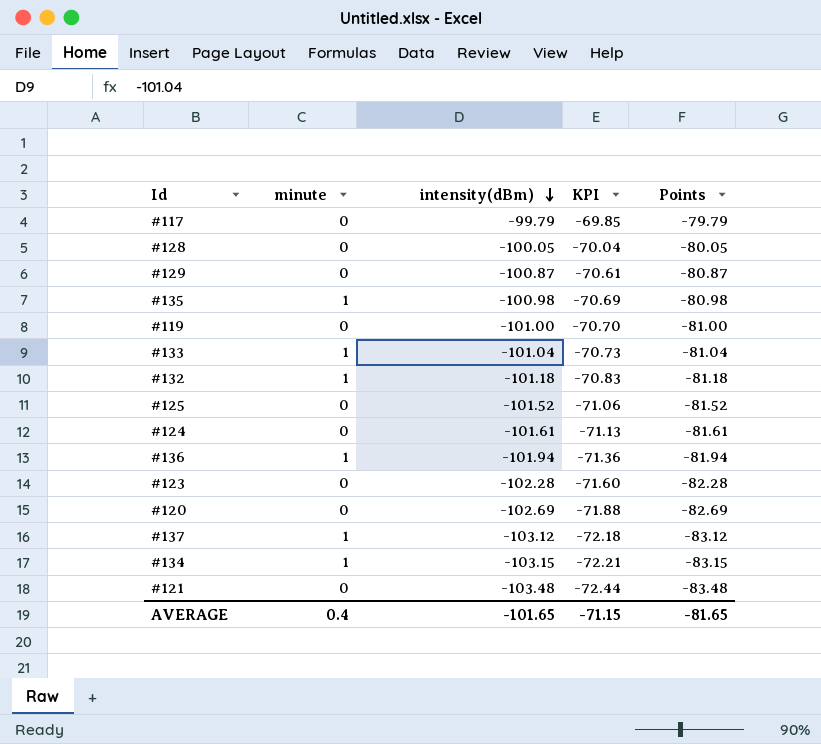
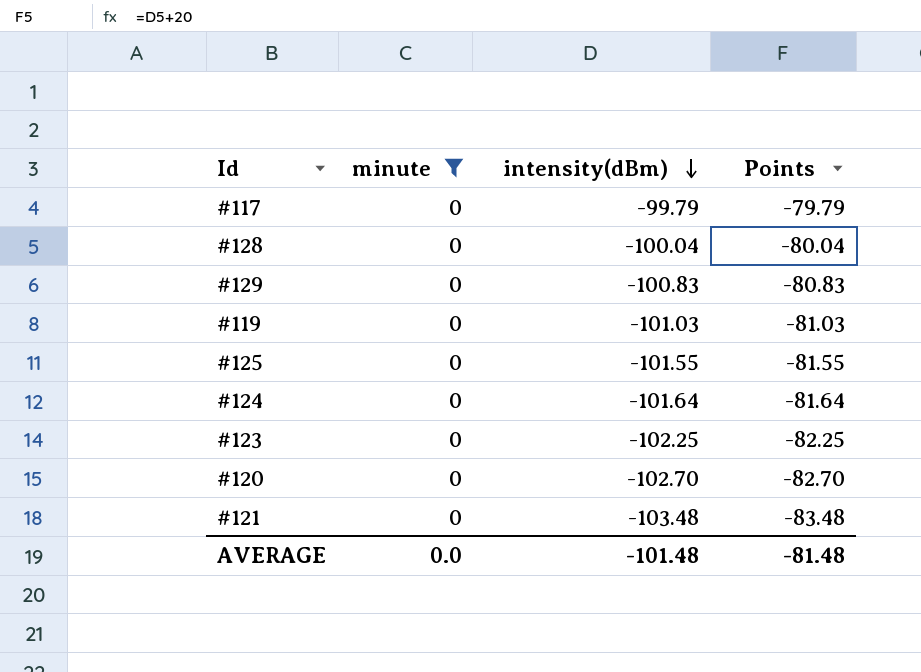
filter: none -> minute = 0
column KPI | formula: [intensity(dBm)] * 0.7 -> none
#128 | intensity(dBm): -100.05 -> -100.04
#128 | Points: -80.05 -> -80.04
#129 | intensity(dBm): -100.87 -> -100.83
#129 | Points: -80.87 -> -80.83
#119 | intensity(dBm): -101.00 -> -101.03
#119 | Points: -81.00 -> -81.03
#125 | intensity(dBm): -101.52 -> -101.55
#125 | Points: -81.52 -> -81.55
#124 | intensity(dBm): -101.61 -> -101.64
#124 | Points: -81.61 -> -81.64
#123 | intensity(dBm): -102.28 -> -102.25
#123 | Points: -82.28 -> -82.25
#120 | intensity(dBm): -102.69 -> -102.70
#120 | Points: -82.69 -> -82.70
AVERAGE | minute: 0.4 -> 0.0
AVERAGE | intensity(dBm): -101.65 -> -101.48
AVERAGE | Points: -81.65 -> -81.48

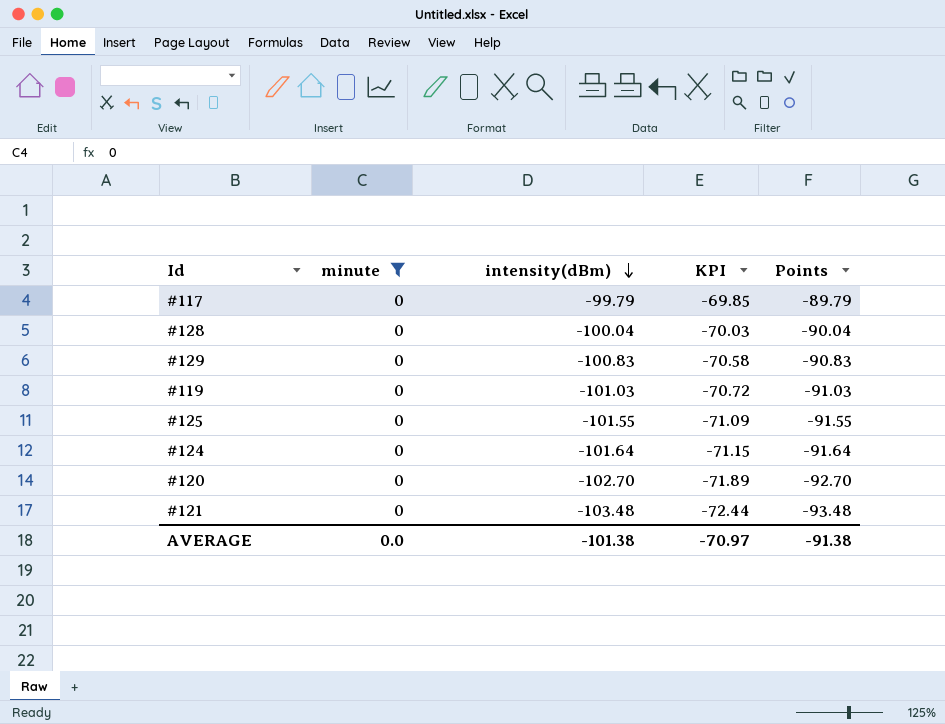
column KPI | formula: none -> [intensity(dBm)] * 0.7
column Points | formula: [intensity(dBm)] + 20 -> [intensity(dBm)] + 10
row #123: 0 | -102.25 | -82.25 -> none
AVERAGE | intensity(dBm): -101.48 -> -101.38
AVERAGE | Points: -81.48 -> -91.38

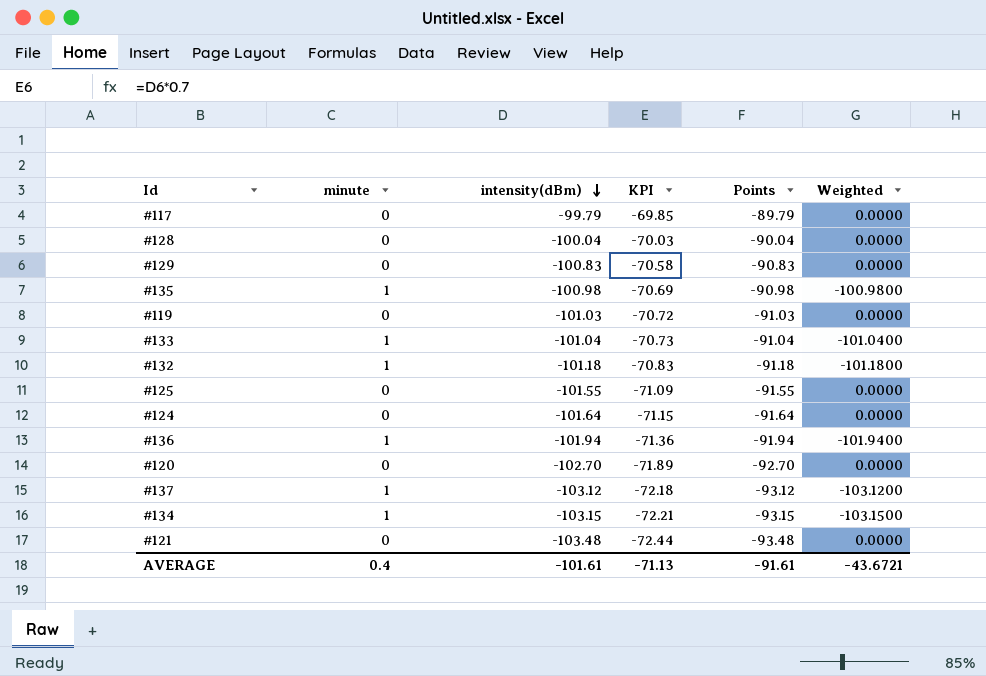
filter: minute = 0 -> none
column Weighted | formula: none -> [minute] * [intensity(dBm)]
AVERAGE | minute: 0.0 -> 0.4
AVERAGE | intensity(dBm): -101.38 -> -101.61
AVERAGE | KPI: -70.97 -> -71.13
AVERAGE | Points: -91.38 -> -91.61

